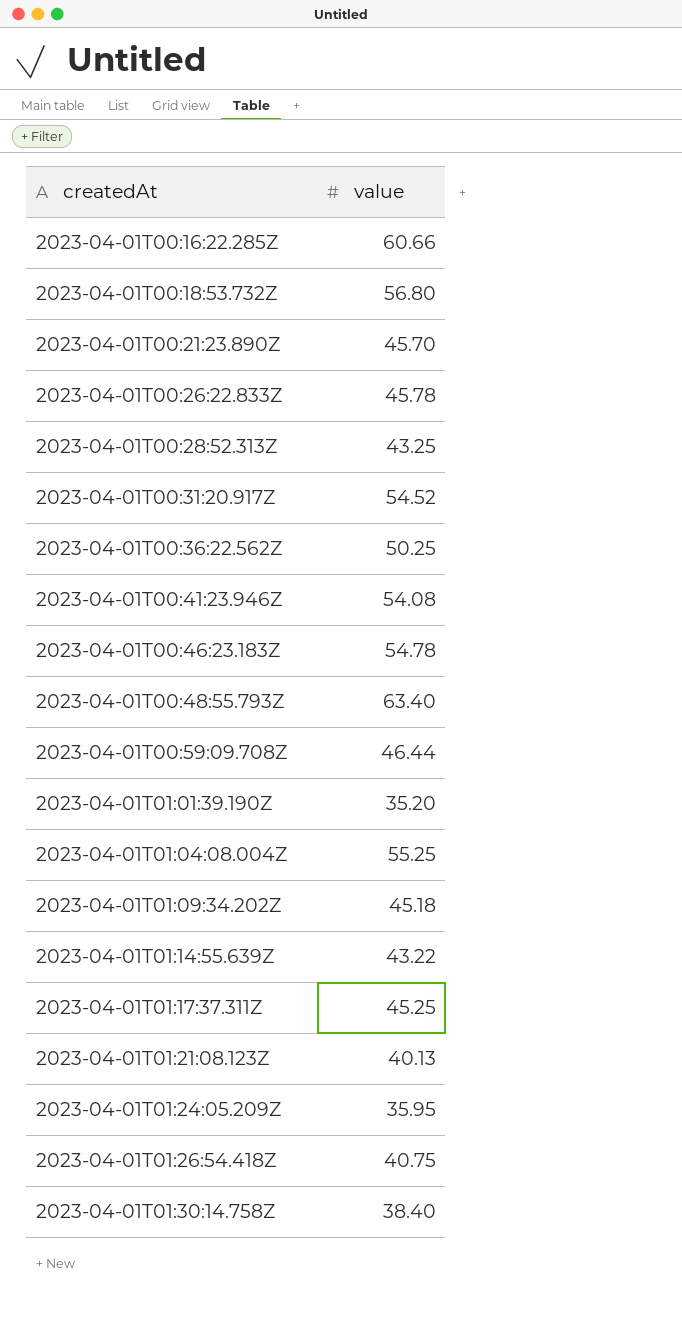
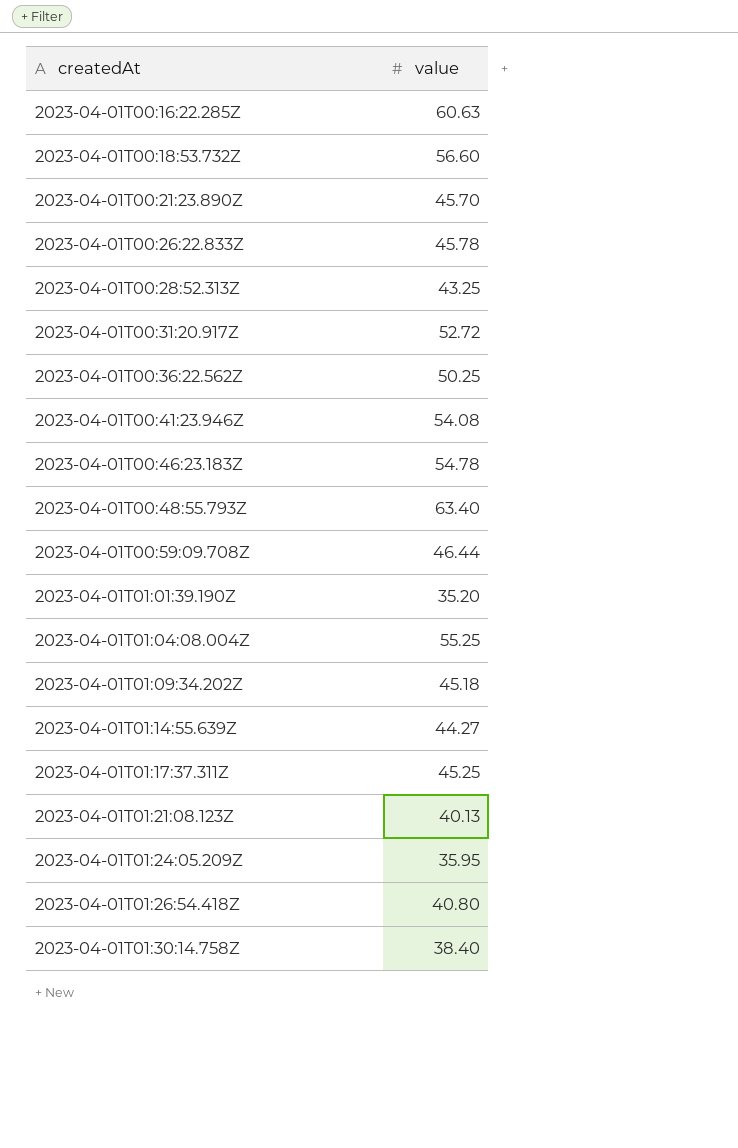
2023-04-01T00:16:22.285Z | value: 60.66 -> 60.63
2023-04-01T00:18:53.732Z | value: 56.80 -> 56.60
2023-04-01T00:31:20.917Z | value: 54.52 -> 52.72
2023-04-01T01:14:55.639Z | value: 43.22 -> 44.27
2023-04-01T01:26:54.418Z | value: 40.75 -> 40.80

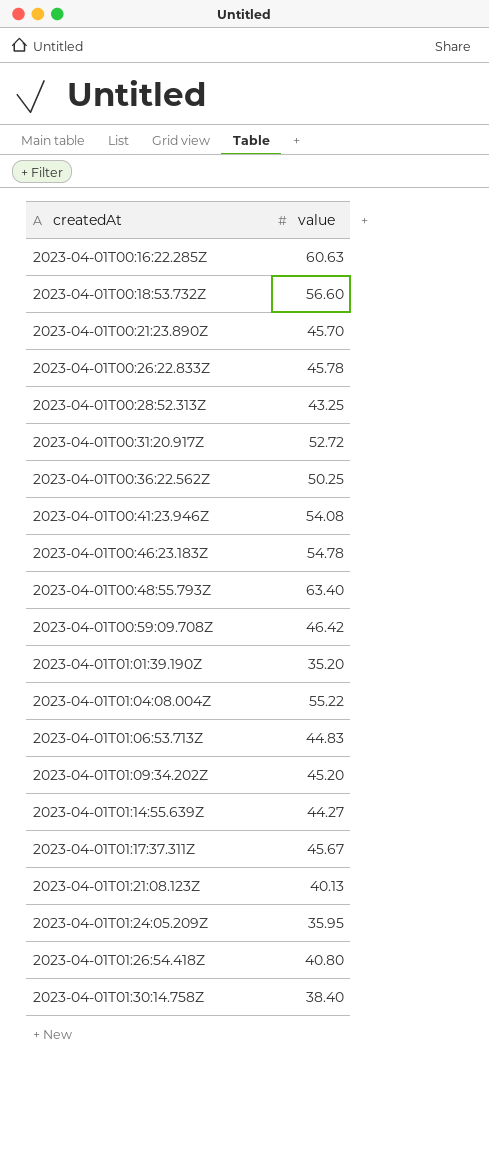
2023-04-01T00:59:09.708Z | value: 46.44 -> 46.42
2023-04-01T01:04:08.004Z | value: 55.25 -> 55.22
row 2023-04-01T01:06:53.713Z: none -> 44.83
2023-04-01T01:09:34.202Z | value: 45.18 -> 45.20
2023-04-01T01:17:37.311Z | value: 45.25 -> 45.67

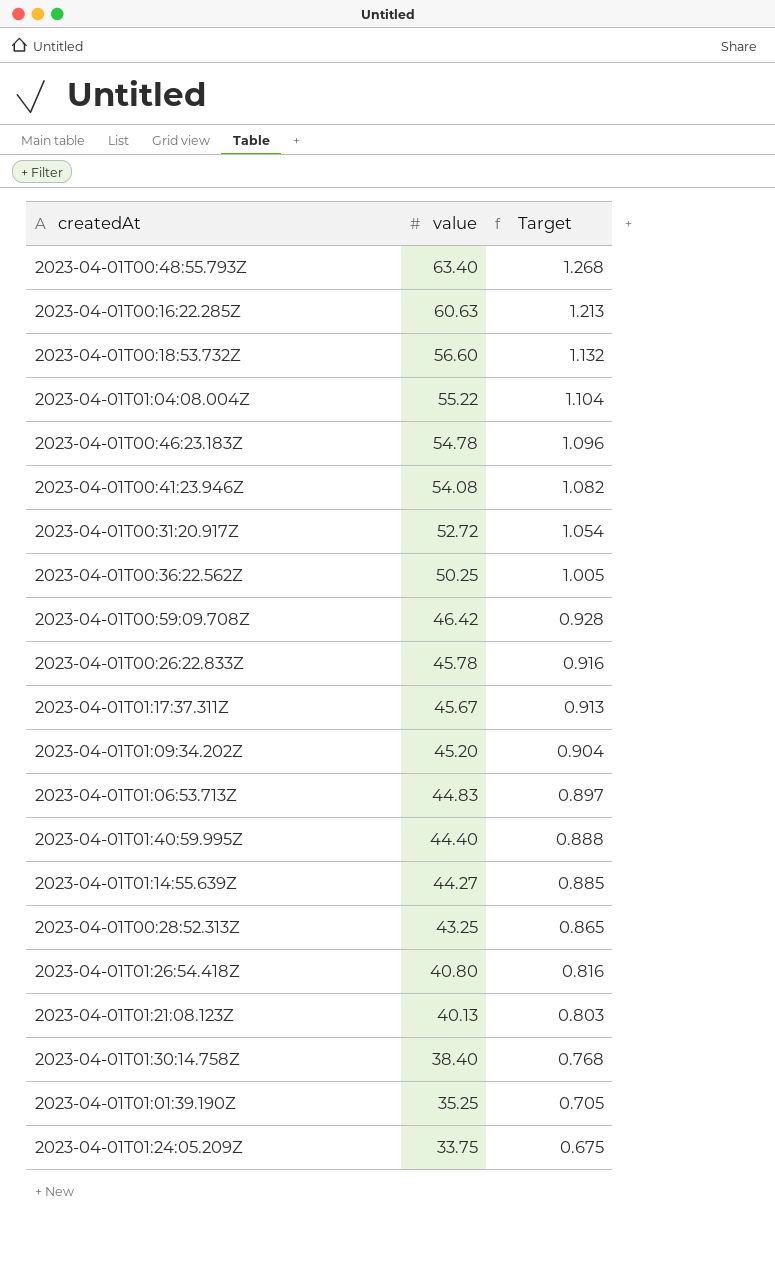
row order: createdAt ascending -> value descending
column Target | formula: none -> [value] * 0.02
row 2023-04-01T00:21:23.890Z: 45.70 -> none
row 2023-04-01T01:40:59.995Z: none -> 44.40 | 0.888
2023-04-01T01:01:39.190Z | value: 35.20 -> 35.25
2023-04-01T01:24:05.209Z | value: 35.95 -> 33.75

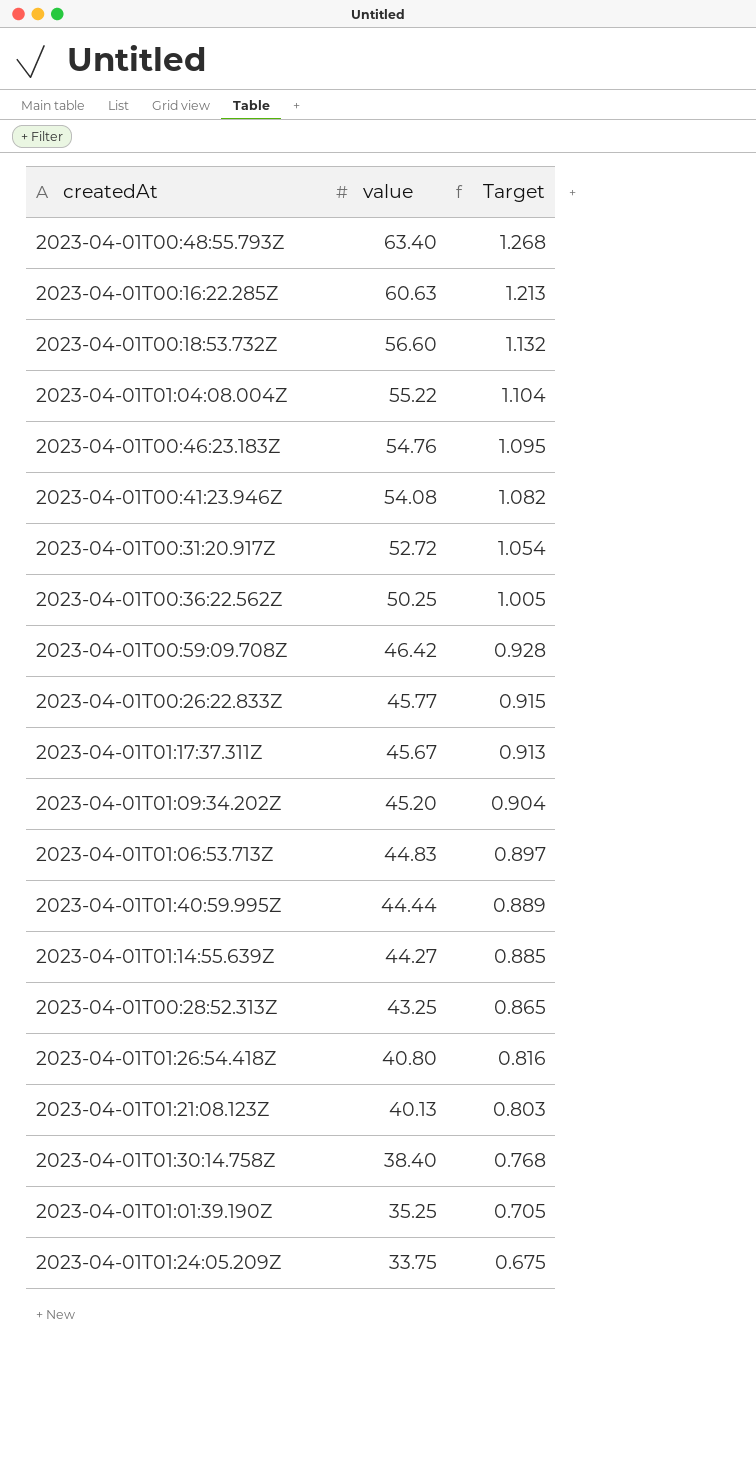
2023-04-01T00:46:23.183Z | value: 54.78 -> 54.76
2023-04-01T00:46:23.183Z | Target: 1.096 -> 1.095
2023-04-01T00:26:22.833Z | value: 45.78 -> 45.77
2023-04-01T00:26:22.833Z | Target: 0.916 -> 0.915
2023-04-01T01:40:59.995Z | value: 44.40 -> 44.44
2023-04-01T01:40:59.995Z | Target: 0.888 -> 0.889

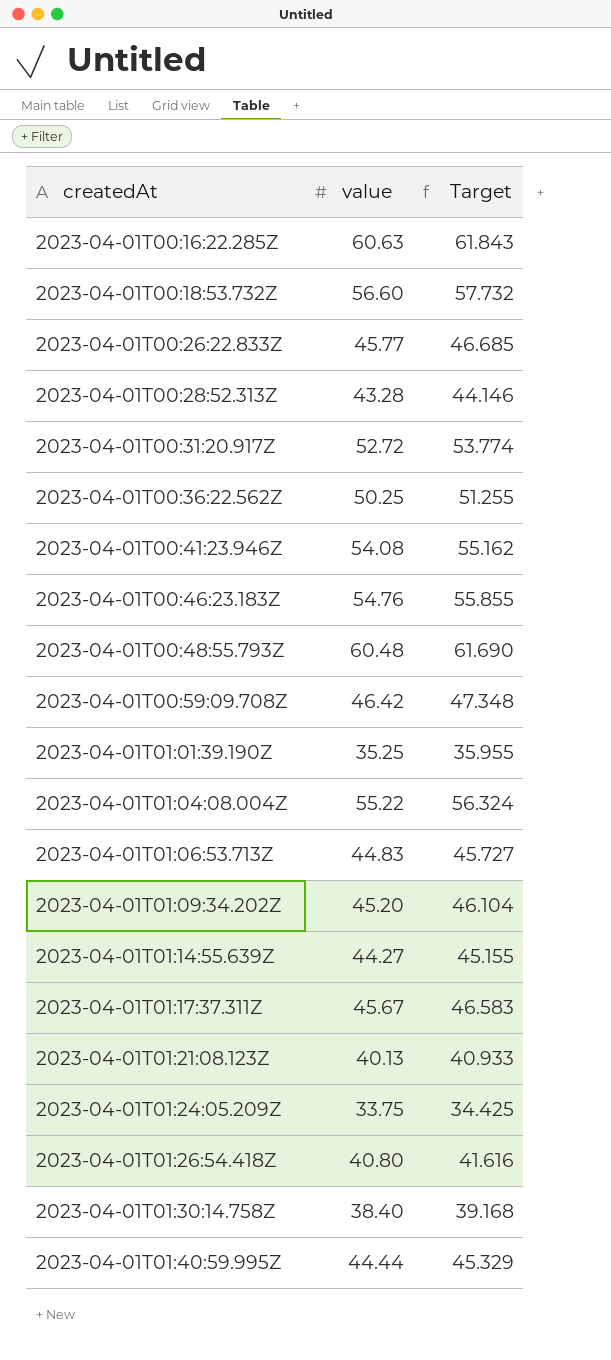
row order: value descending -> createdAt ascending
column Target | formula: [value] * 0.02 -> [value] * 1.02
2023-04-01T00:28:52.313Z | value: 43.25 -> 43.28
2023-04-01T00:48:55.793Z | value: 63.40 -> 60.48

